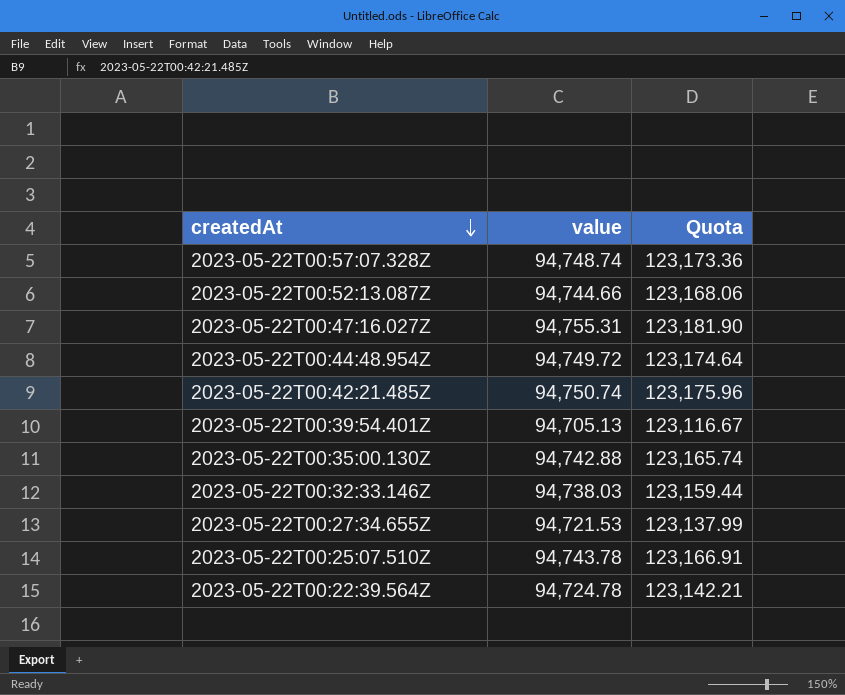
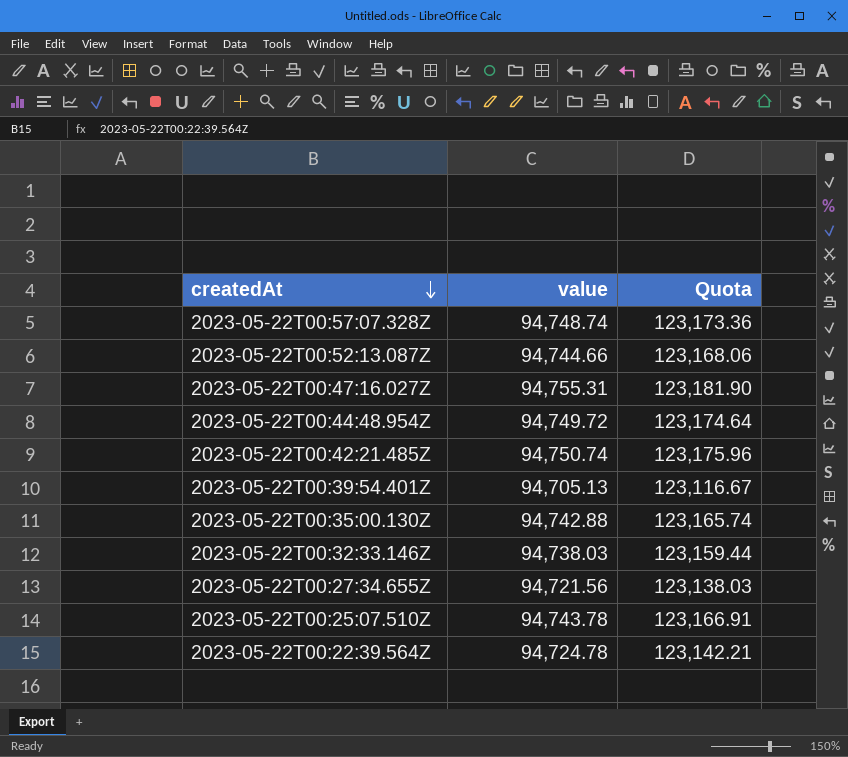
2023-05-22T00:27:34.655Z | value: 94,721.53 -> 94,721.56
2023-05-22T00:27:34.655Z | Quota: 123,137.99 -> 123,138.03

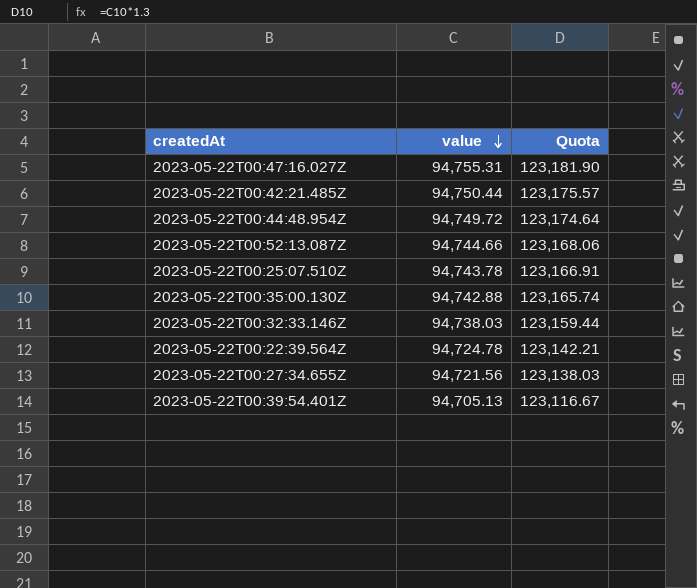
row order: createdAt descending -> value descending
row 2023-05-22T00:57:07.328Z: 94,748.74 | 123,173.36 -> none
2023-05-22T00:42:21.485Z | value: 94,750.74 -> 94,750.44
2023-05-22T00:42:21.485Z | Quota: 123,175.96 -> 123,175.57

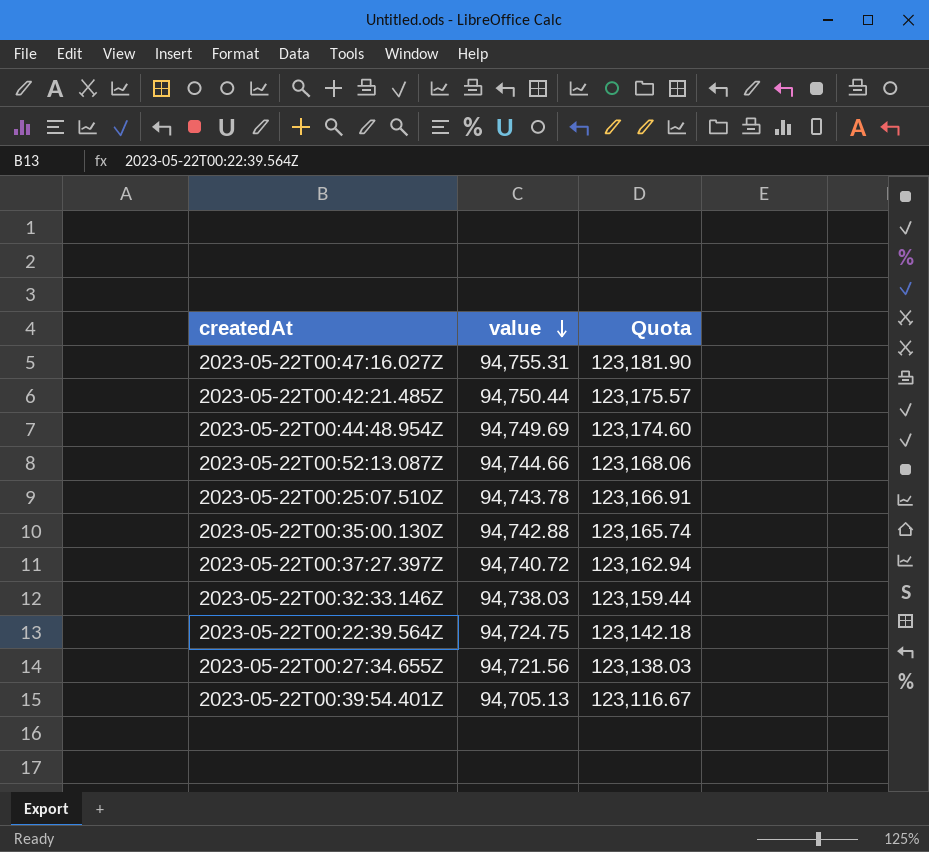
2023-05-22T00:44:48.954Z | value: 94,749.72 -> 94,749.69
2023-05-22T00:44:48.954Z | Quota: 123,174.64 -> 123,174.60
row 2023-05-22T00:37:27.397Z: none -> 94,740.72 | 123,162.94
2023-05-22T00:22:39.564Z | value: 94,724.78 -> 94,724.75
2023-05-22T00:22:39.564Z | Quota: 123,142.21 -> 123,142.18

